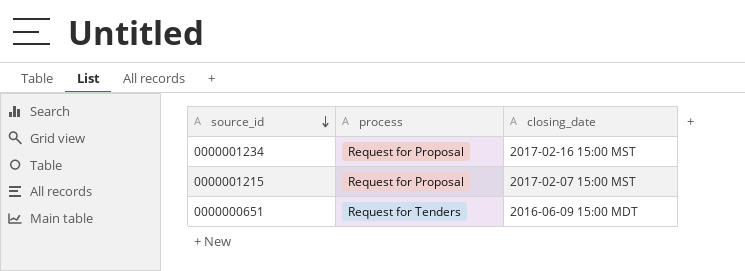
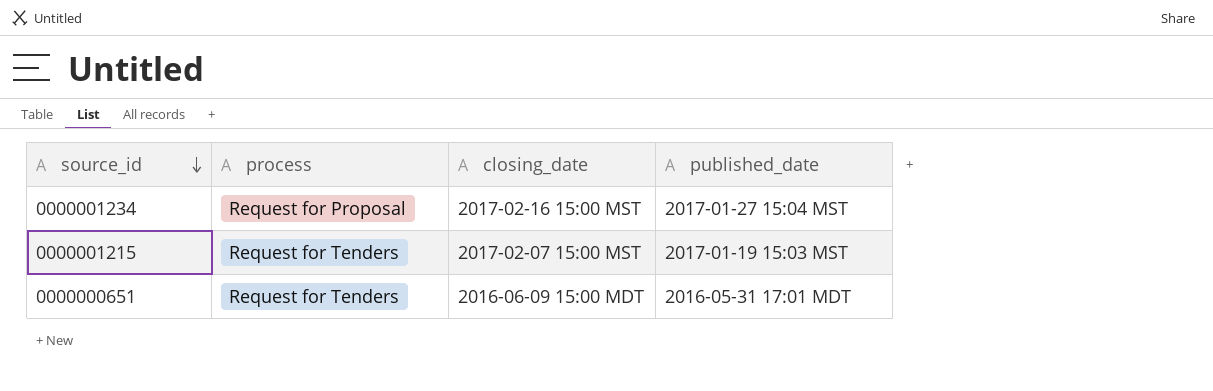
column published_date | position: none -> 4
0000001215 | process: Request for Proposal -> Request for Tenders

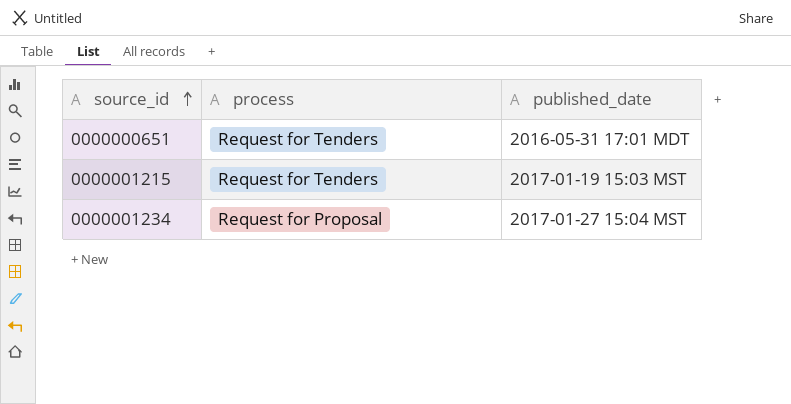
row order: source_id descending -> source_id ascending
column closing_date | position: 3 -> none

